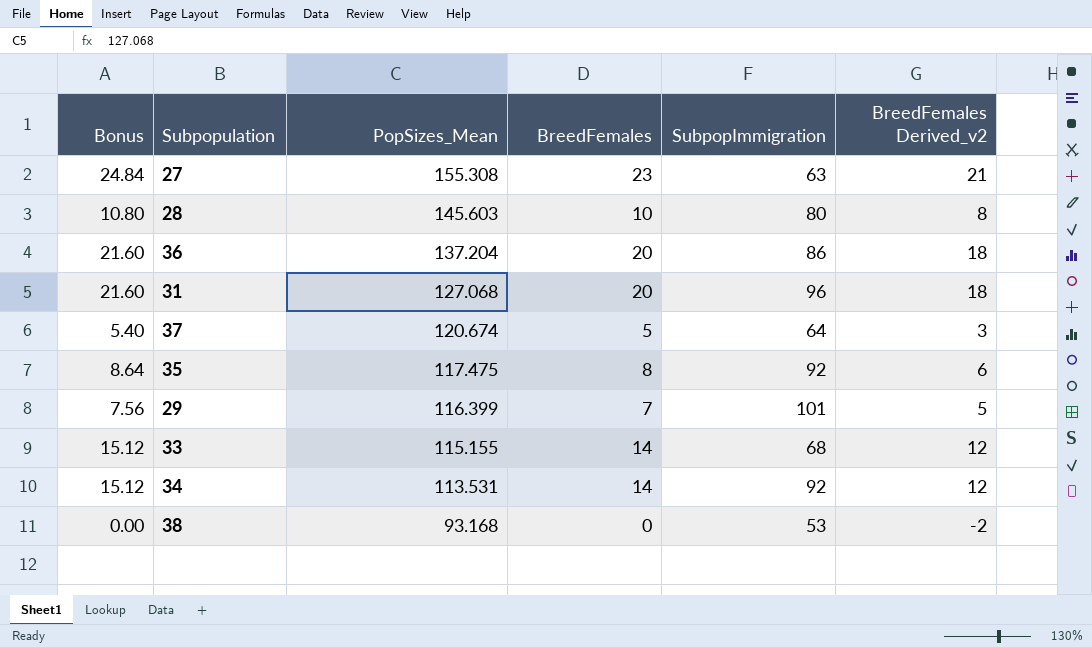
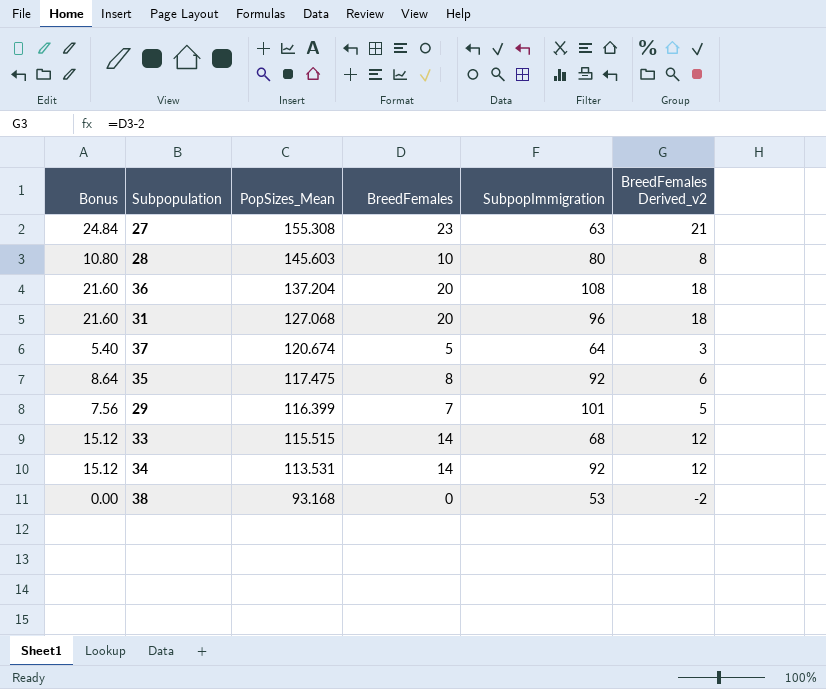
36 | SubpopImmigration: 86 -> 108
33 | PopSizes_Mean: 115.155 -> 115.515

